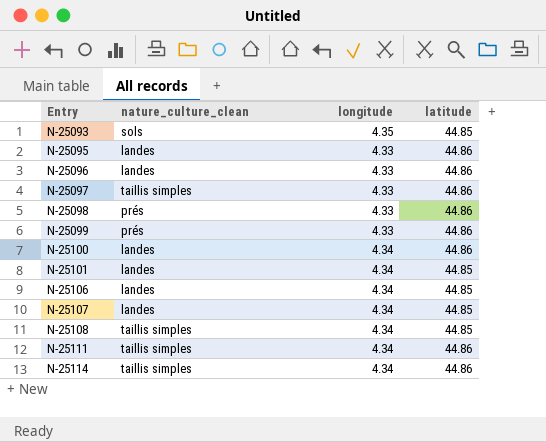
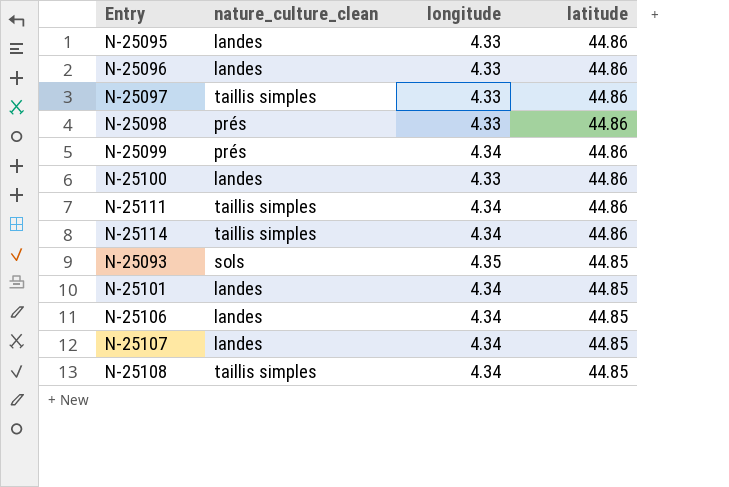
row order: Entry ascending -> latitude descending
N-25099 | longitude: 4.33 -> 4.34
N-25100 | longitude: 4.34 -> 4.33

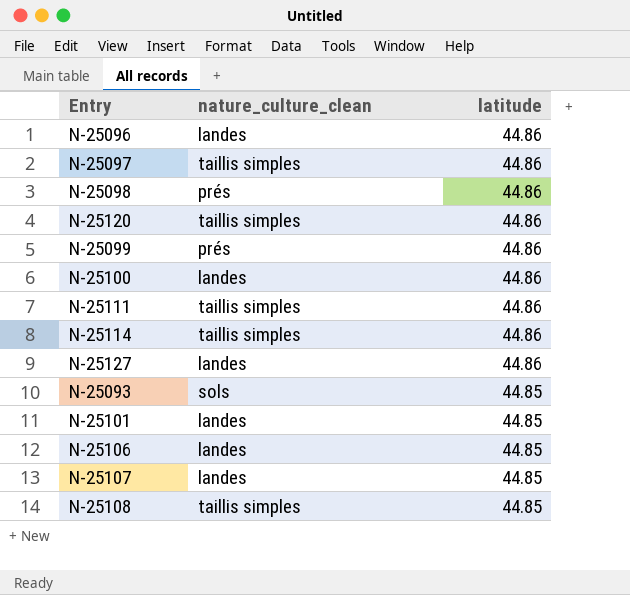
column longitude | position: 3 -> none
row N-25095: landes | 4.33 | 44.86 -> none
row N-25120: none -> taillis simples | 44.86
row N-25127: none -> landes | 44.86

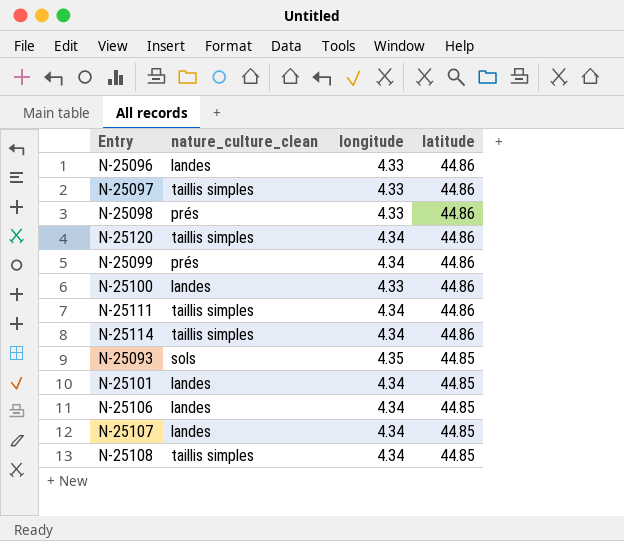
column longitude | position: none -> 3
row N-25127: landes | 44.86 -> none

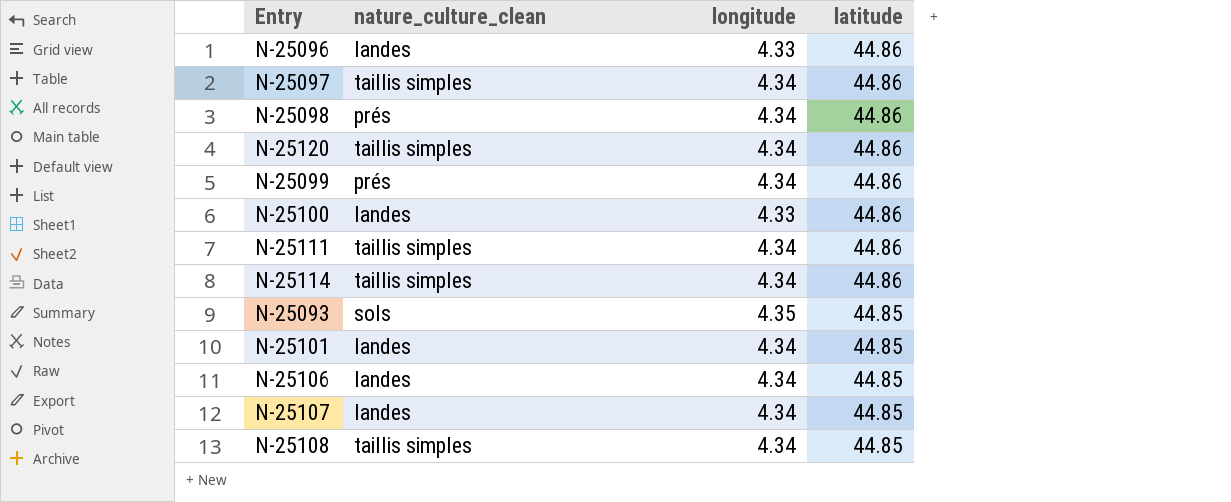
N-25097 | longitude: 4.33 -> 4.34
N-25098 | longitude: 4.33 -> 4.34

